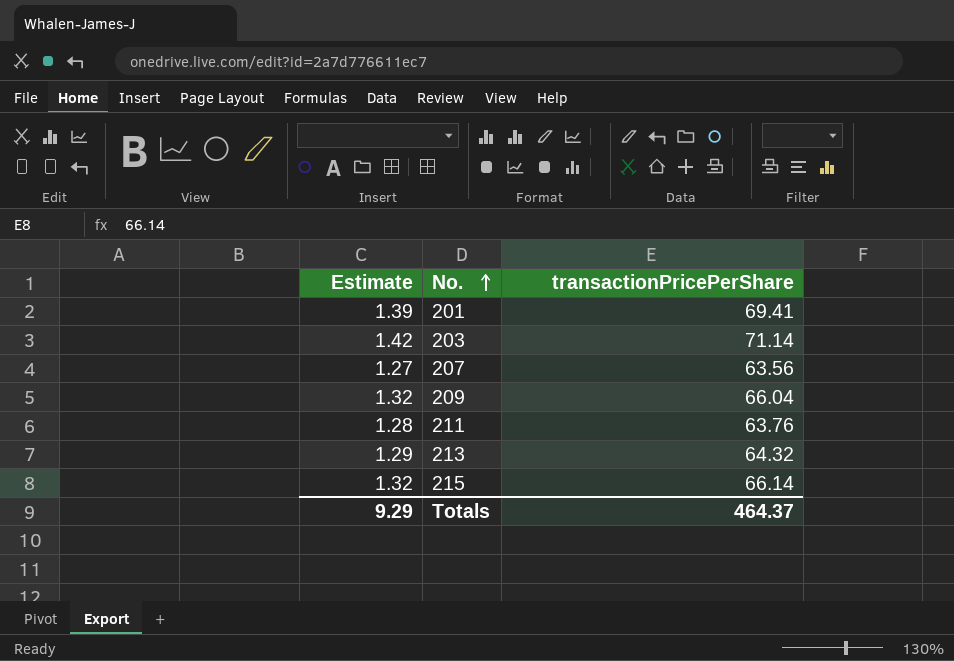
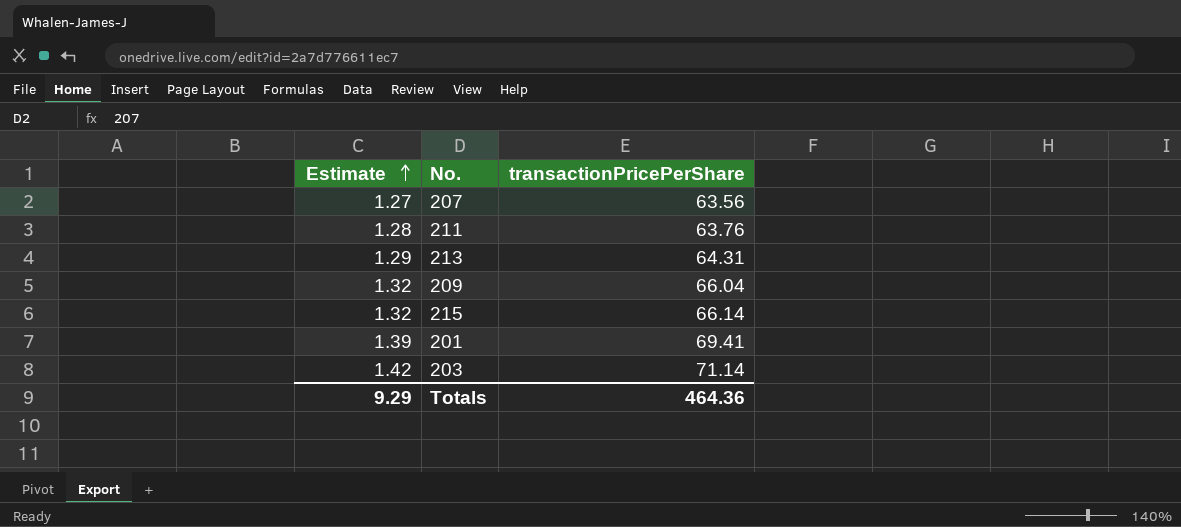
row order: No. ascending -> Estimate ascending
213 | transactionPricePerShare: 64.32 -> 64.31
Totals | transactionPricePerShare: 464.37 -> 464.36

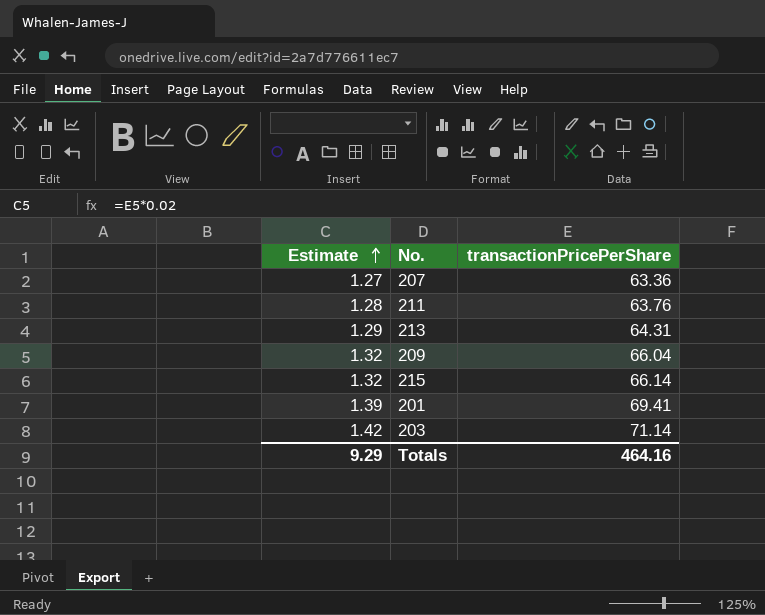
207 | transactionPricePerShare: 63.56 -> 63.36
Totals | transactionPricePerShare: 464.36 -> 464.16

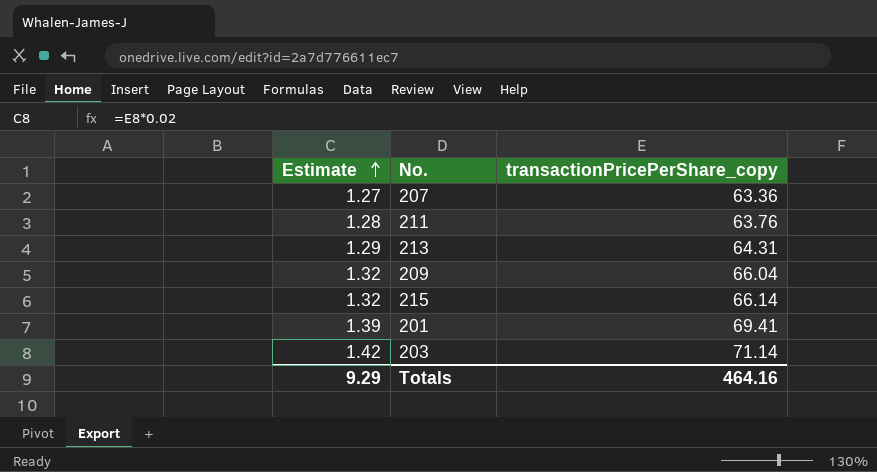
column name: transactionPricePerShare -> transactionPricePerShare_copy

